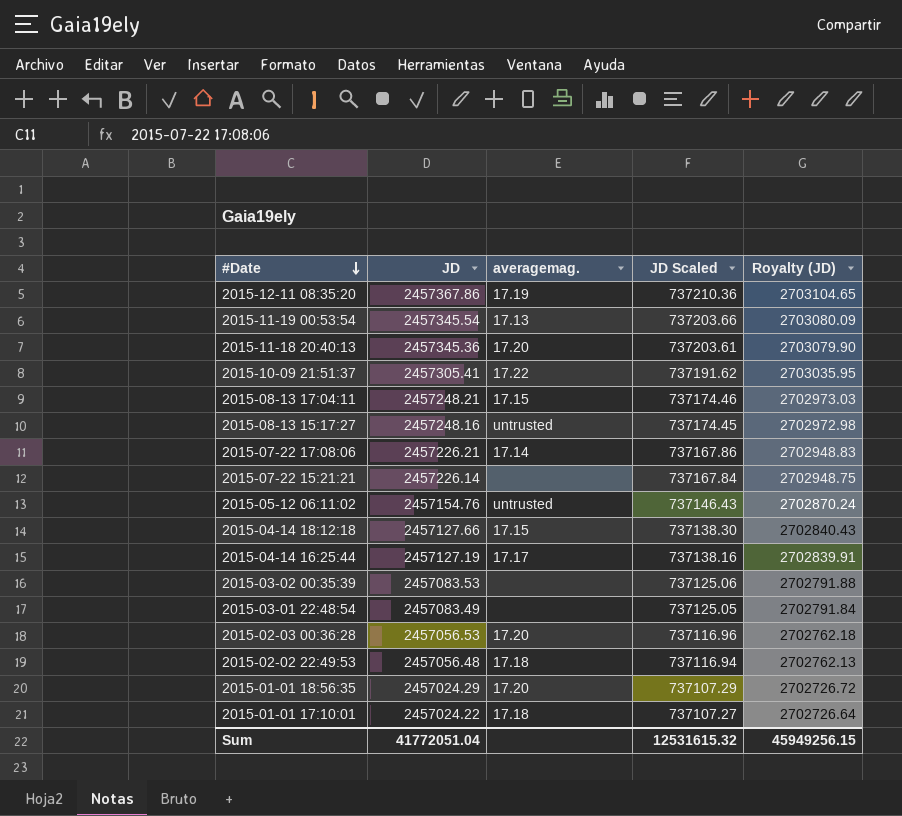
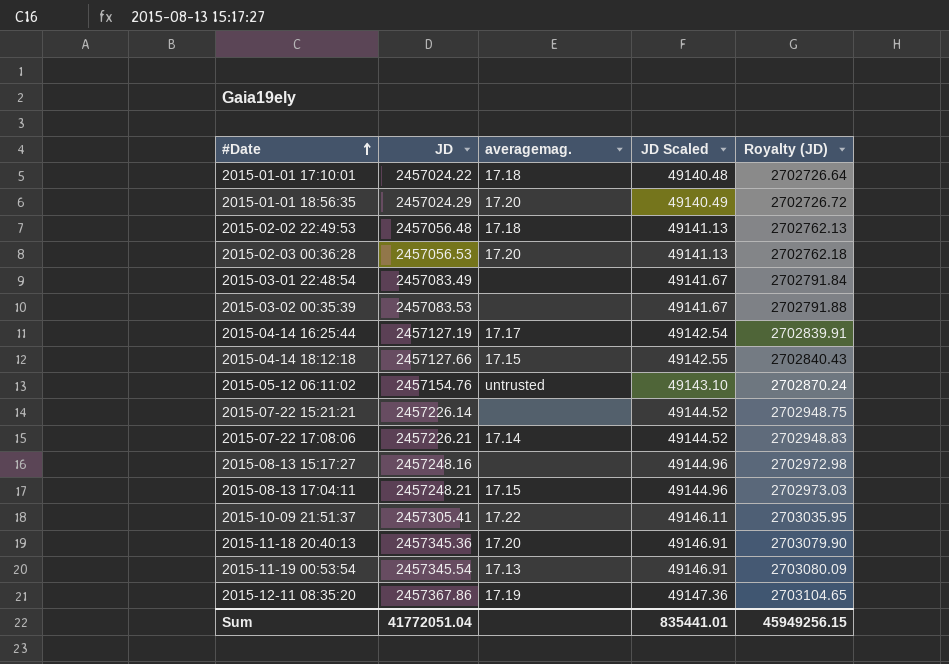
row order: #Date descending -> #Date ascending
column JD Scaled | formula: [JD] * 0.3 -> [JD] * 0.02
2015-08-13 15:17:27 | averagemag.: untrusted -> none
Sum | JD Scaled: 12531615.32 -> 835441.01

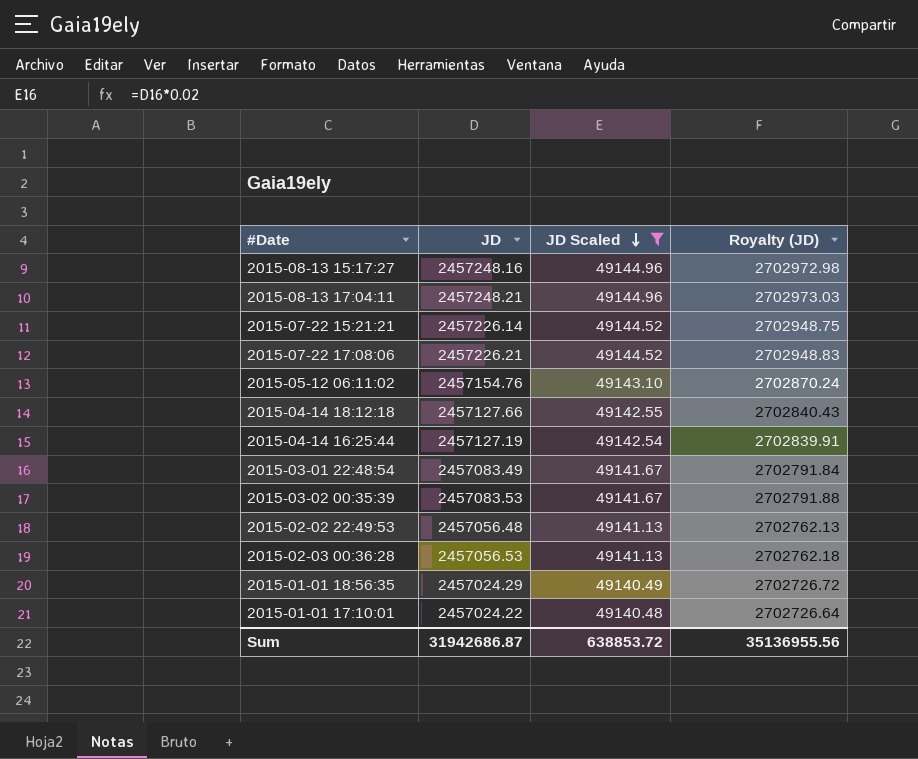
filter: none -> JD Scaled <= 49144.96
row order: #Date ascending -> JD Scaled descending
column averagemag. | position: 3 -> none
Sum | JD: 41772051.04 -> 31942686.87
Sum | JD Scaled: 835441.01 -> 638853.72
Sum | Royalty (JD): 45949256.15 -> 35136955.56

